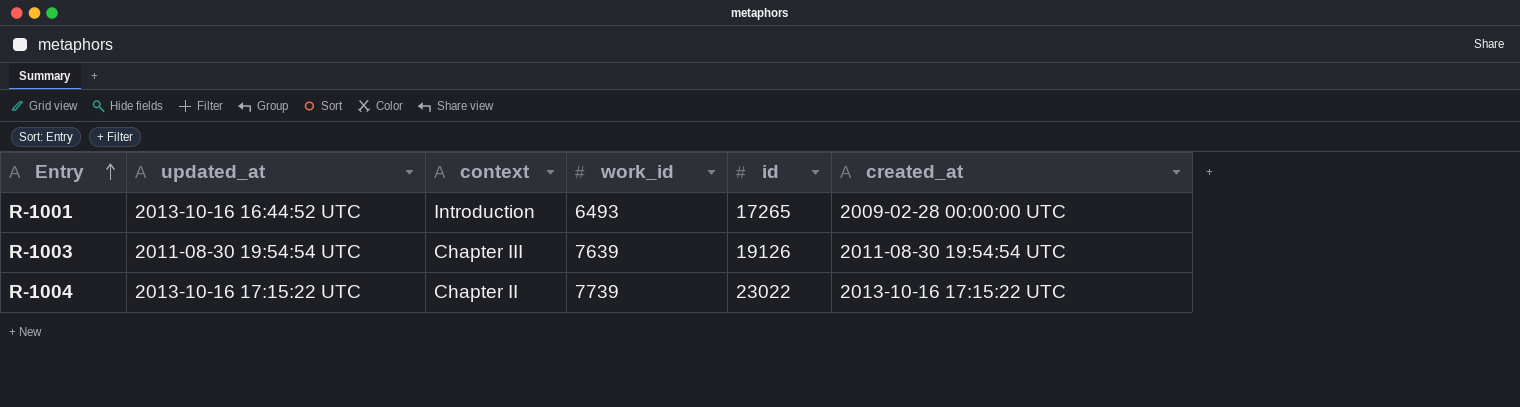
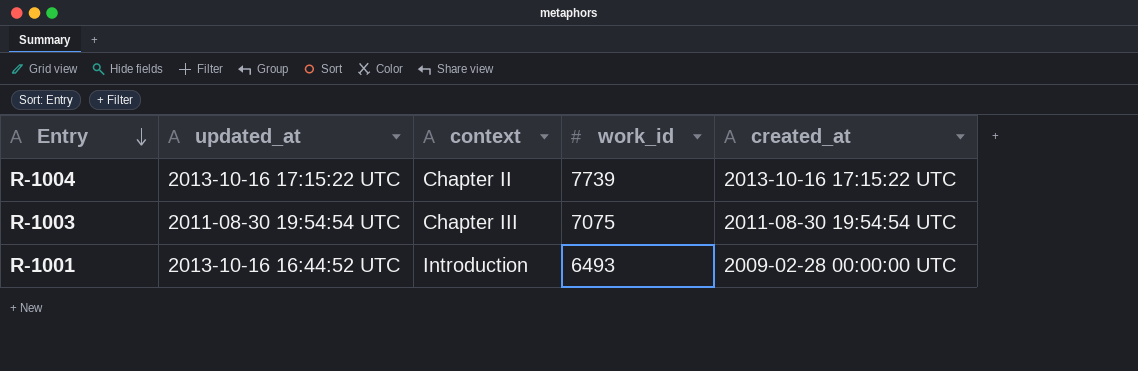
row order: Entry ascending -> Entry descending
column id | position: 5 -> none
R-1003 | work_id: 7639 -> 7075

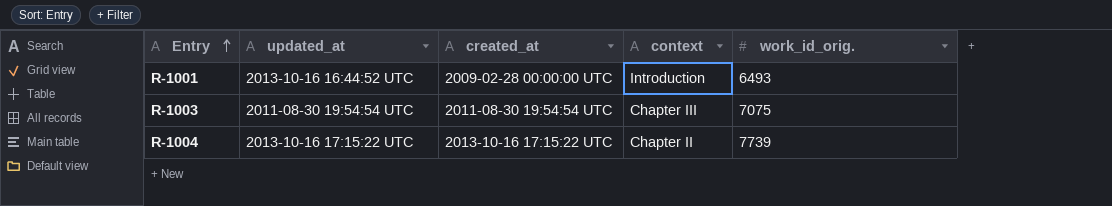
row order: Entry descending -> Entry ascending
column created_at | position: 5 -> 3
column name: work_id -> work_id_orig.

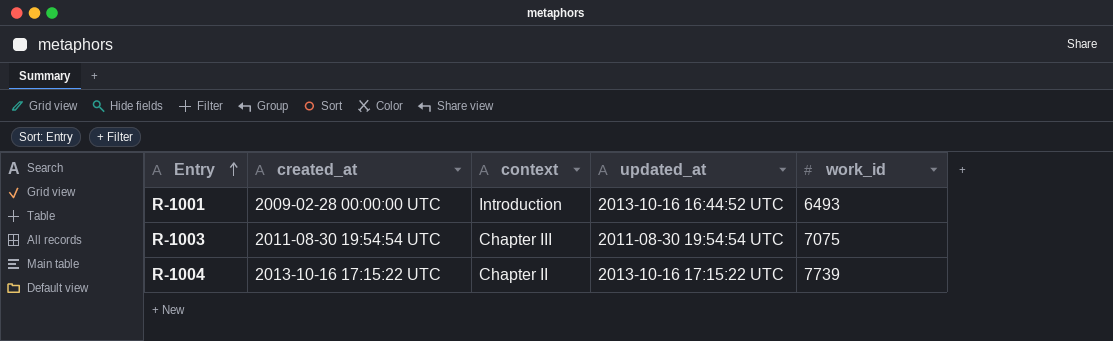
column updated_at | position: 2 -> 4
column name: work_id_orig. -> work_id

